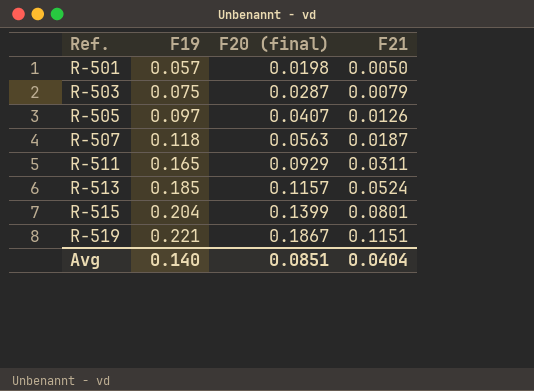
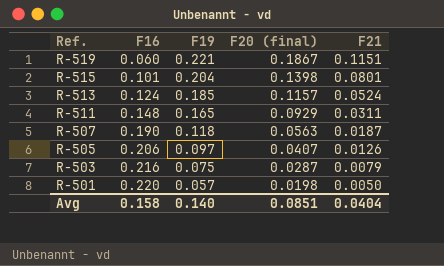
row order: Ref. ascending -> Ref. descending
column F16 | position: none -> 2
R-515 | F20 (final): 0.1399 -> 0.1398

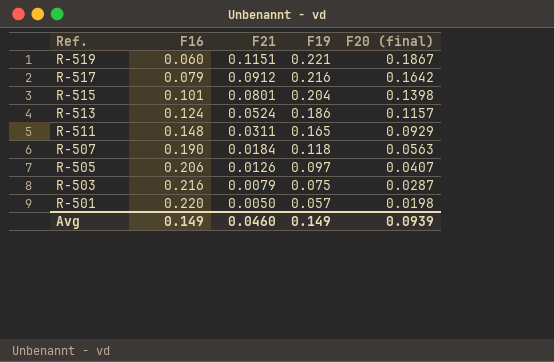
column F21 | position: 5 -> 3
row R-517: none -> 0.079 | 0.0912 | 0.216 | 0.1642
R-513 | F19: 0.185 -> 0.186
R-507 | F21: 0.0187 -> 0.0184
Avg | F16: 0.158 -> 0.149
Avg | F21: 0.0404 -> 0.0460
Avg | F19: 0.140 -> 0.149
Avg | F20 (final): 0.0851 -> 0.0939

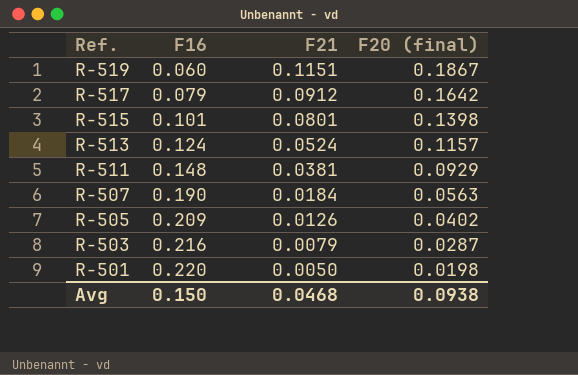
column F19 | position: 4 -> none
R-511 | F21: 0.0311 -> 0.0381
R-505 | F16: 0.206 -> 0.209
R-505 | F20 (final): 0.0407 -> 0.0402
Avg | F16: 0.149 -> 0.150
Avg | F21: 0.0460 -> 0.0468
Avg | F20 (final): 0.0939 -> 0.0938

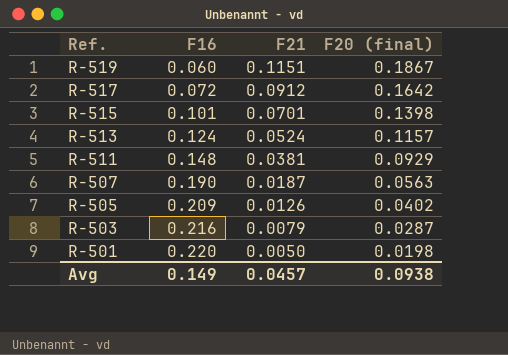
R-517 | F16: 0.079 -> 0.072
R-515 | F21: 0.0801 -> 0.0701
R-507 | F21: 0.0184 -> 0.0187
Avg | F16: 0.150 -> 0.149
Avg | F21: 0.0468 -> 0.0457

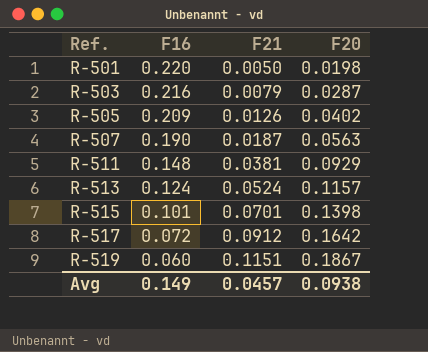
row order: Ref. descending -> Ref. ascending
column name: F20 (final) -> F20

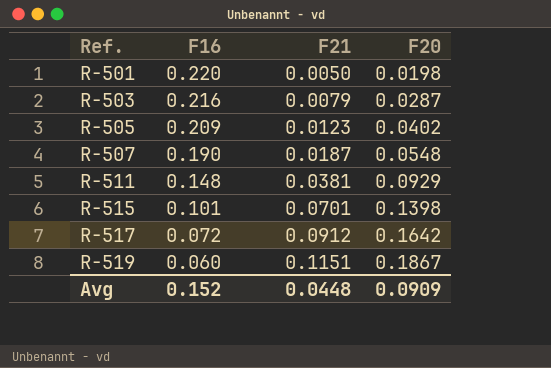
row R-513: 0.124 | 0.0524 | 0.1157 -> none
R-505 | F21: 0.0126 -> 0.0123
R-507 | F20: 0.0563 -> 0.0548
Avg | F16: 0.149 -> 0.152
Avg | F21: 0.0457 -> 0.0448
Avg | F20: 0.0938 -> 0.0909

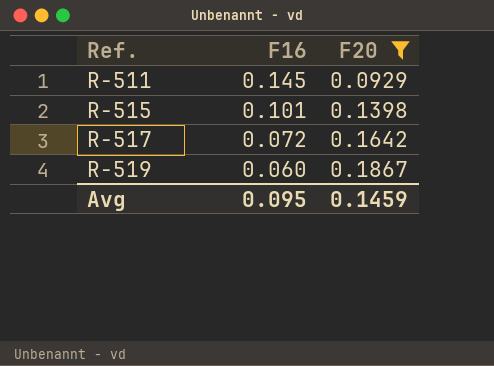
filter: none -> F20 >= 0.0929
column F21 | position: 3 -> none
R-511 | F16: 0.148 -> 0.145
Avg | F16: 0.152 -> 0.095
Avg | F20: 0.0909 -> 0.1459

